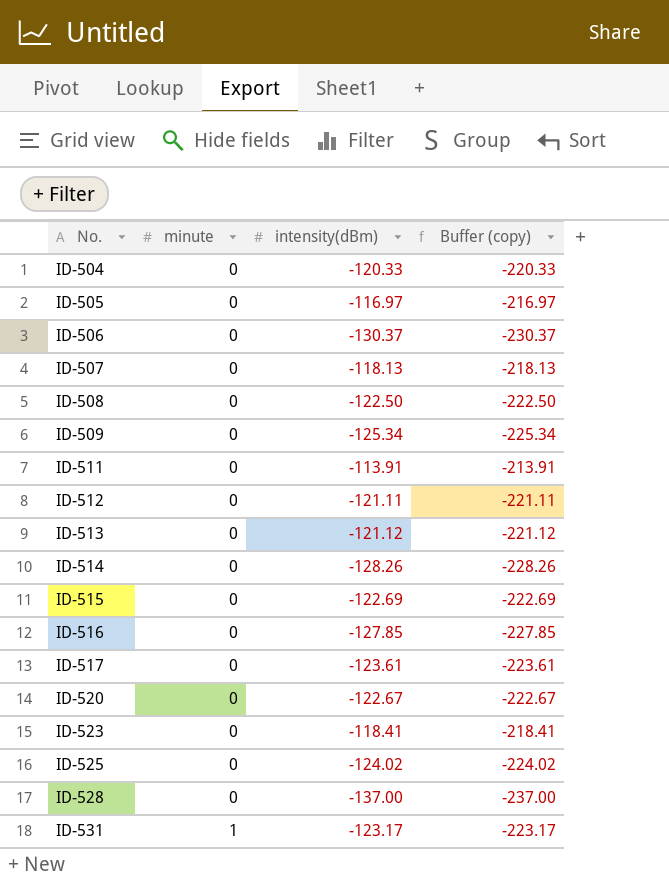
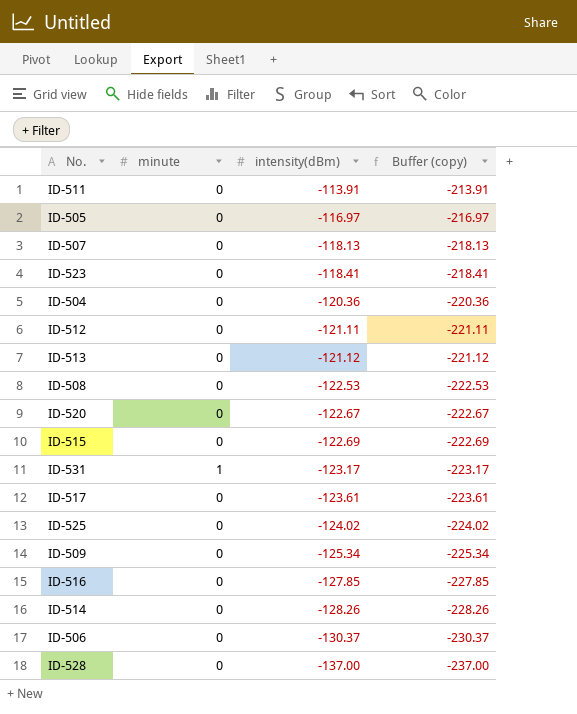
row order: No. ascending -> intensity(dBm) descending
ID-504 | intensity(dBm): -120.33 -> -120.36
ID-504 | Buffer (copy): -220.33 -> -220.36
ID-508 | intensity(dBm): -122.50 -> -122.53
ID-508 | Buffer (copy): -222.50 -> -222.53

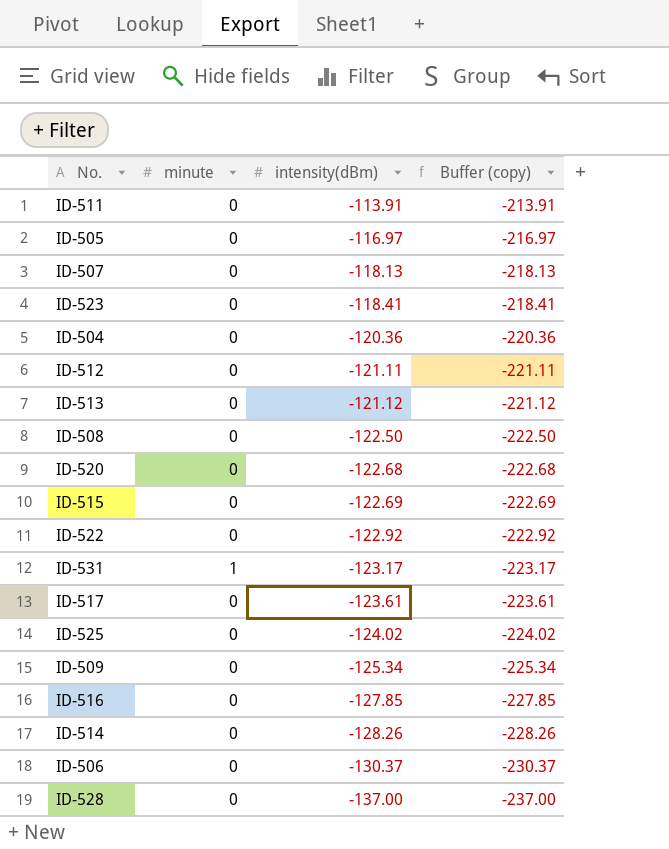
ID-508 | intensity(dBm): -122.53 -> -122.50
ID-508 | Buffer (copy): -222.53 -> -222.50
ID-520 | intensity(dBm): -122.67 -> -122.68
ID-520 | Buffer (copy): -222.67 -> -222.68
row ID-522: none -> 0 | -122.92 | -222.92

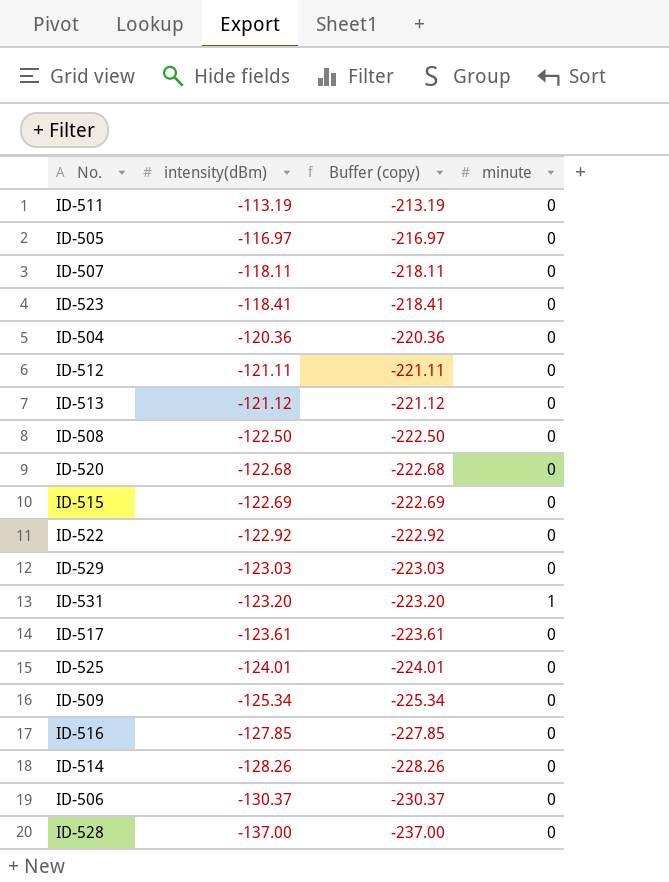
column minute | position: 2 -> 4
ID-511 | intensity(dBm): -113.91 -> -113.19
ID-511 | Buffer (copy): -213.91 -> -213.19
ID-507 | intensity(dBm): -118.13 -> -118.11
ID-507 | Buffer (copy): -218.13 -> -218.11
row ID-529: none -> -123.03 | -223.03 | 0
ID-531 | intensity(dBm): -123.17 -> -123.20
ID-531 | Buffer (copy): -223.17 -> -223.20
ID-525 | intensity(dBm): -124.02 -> -124.01
ID-525 | Buffer (copy): -224.02 -> -224.01

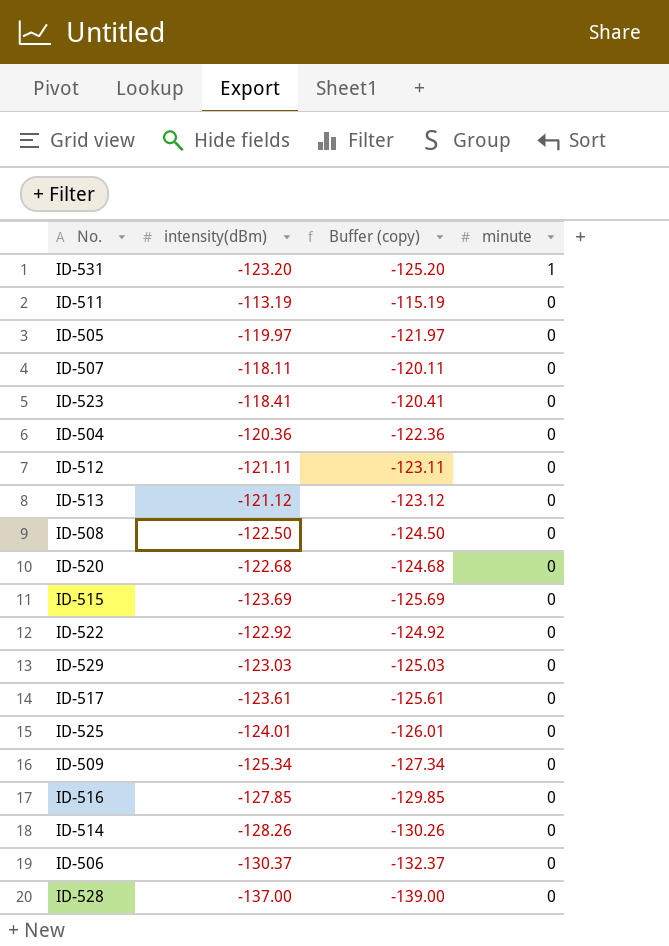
row order: intensity(dBm) descending -> minute descending
column Buffer (copy) | formula: [intensity(dBm)] - 100 -> [intensity(dBm)] - 2
ID-505 | intensity(dBm): -116.97 -> -119.97
ID-515 | intensity(dBm): -122.69 -> -123.69

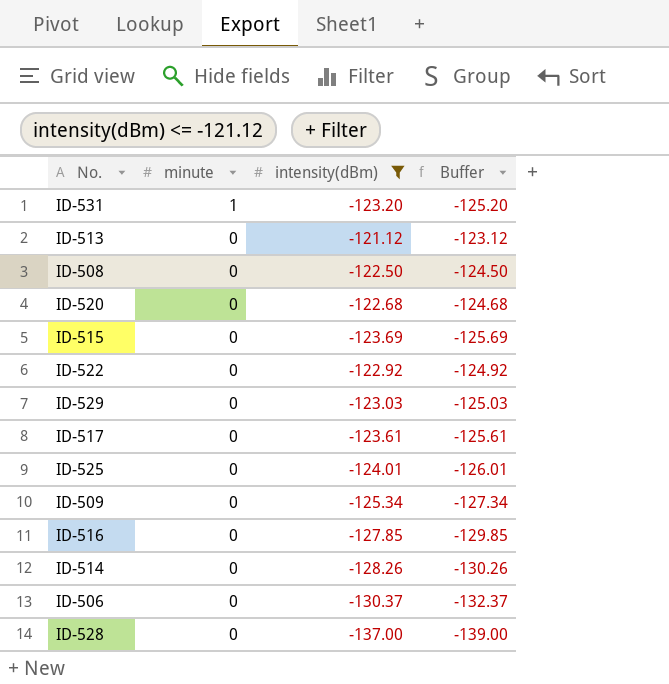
filter: none -> intensity(dBm) <= -121.12
column minute | position: 4 -> 2
column name: Buffer (copy) -> Buffer

